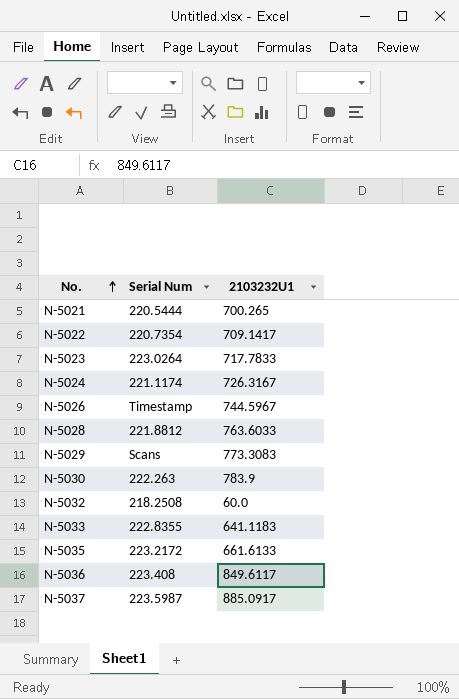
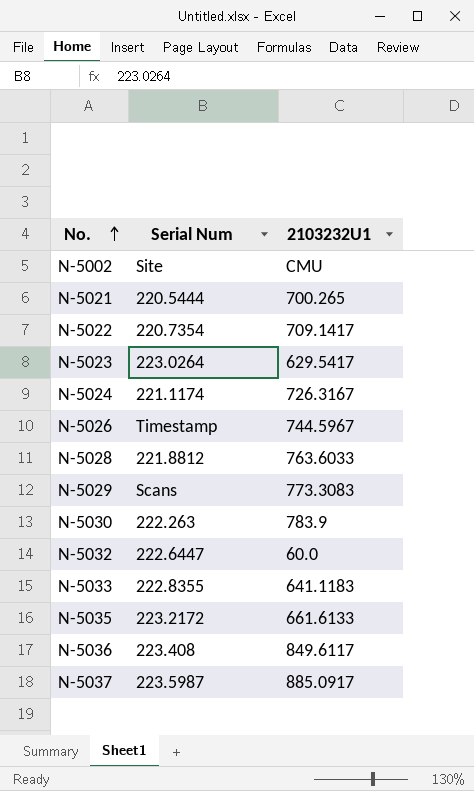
row N-5002: none -> Site | CMU
N-5023 | 2103232U1: 717.7833 -> 629.5417
N-5032 | Serial Num: 218.2508 -> 222.6447

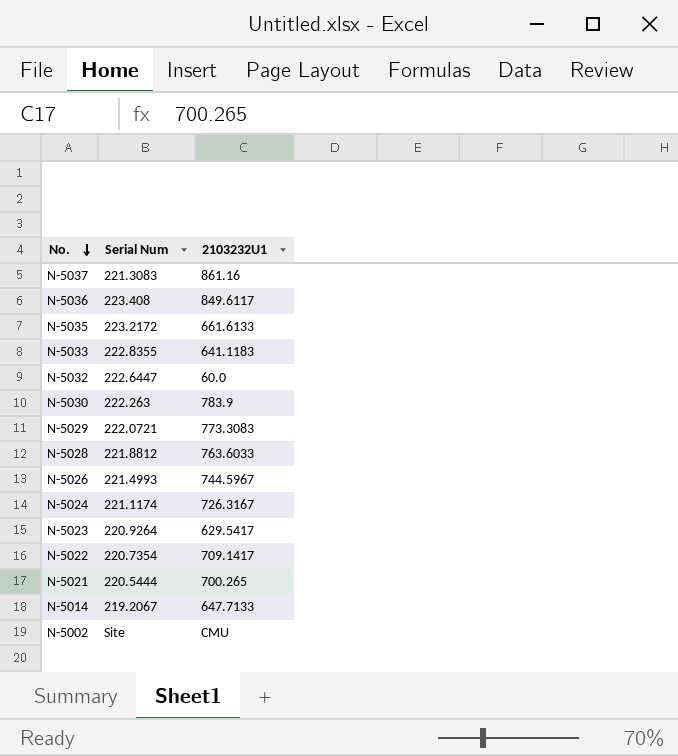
row order: No. ascending -> No. descending
N-5037 | Serial Num: 223.5987 -> 221.3083
N-5037 | 2103232U1: 885.0917 -> 861.16
N-5029 | Serial Num: Scans -> 222.0721
N-5026 | Serial Num: Timestamp -> 221.4993
N-5023 | Serial Num: 223.0264 -> 220.9264
row N-5014: none -> 219.2067 | 647.7133

